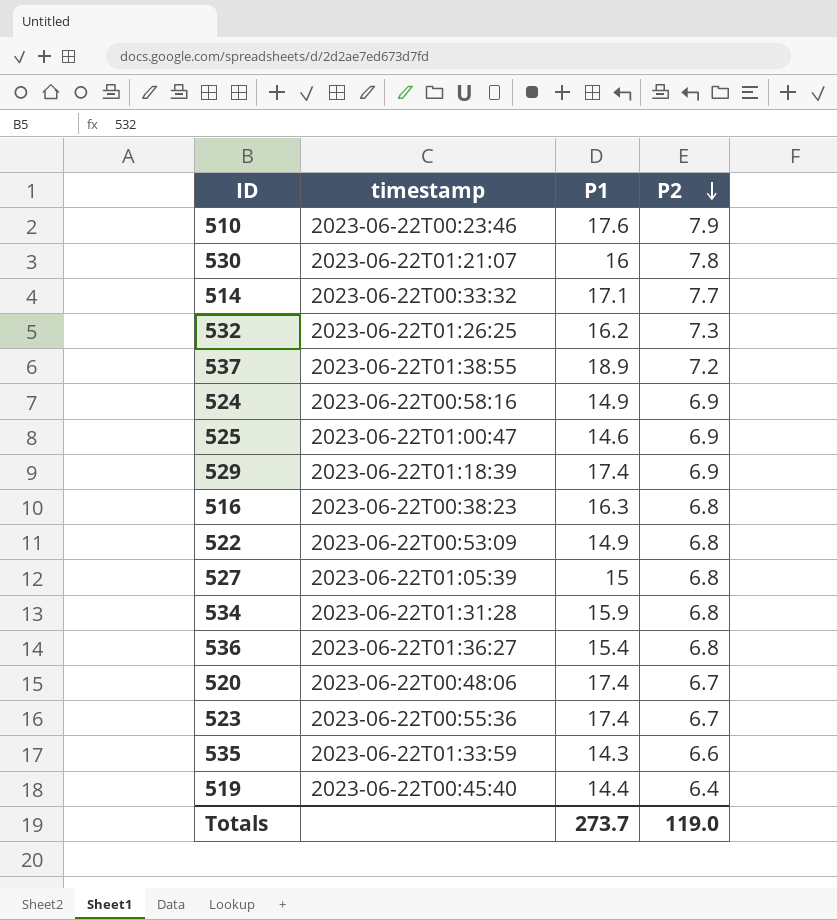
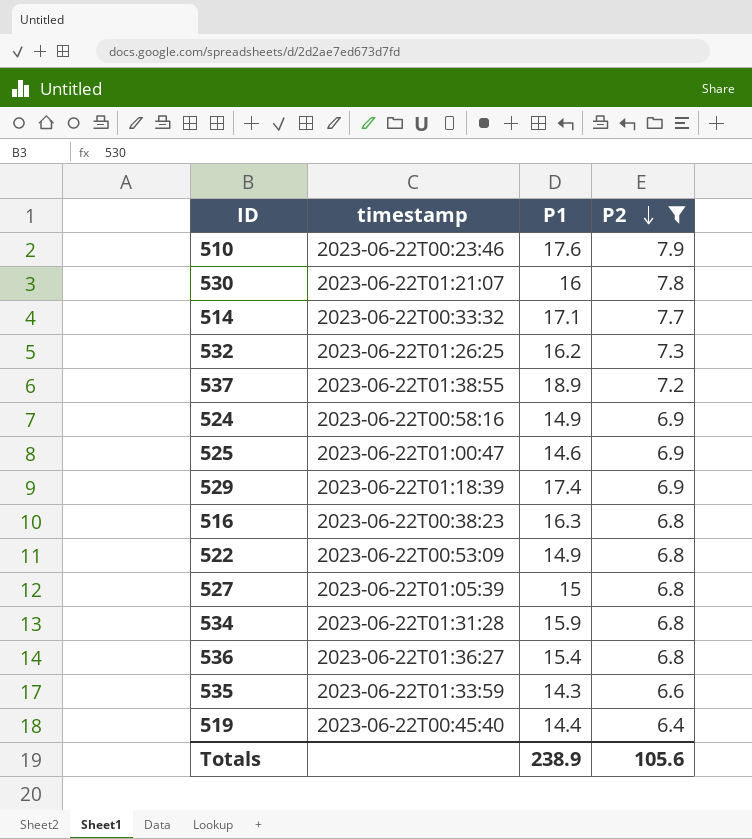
filter: none -> P2 != 6.7
Totals | P1: 273.7 -> 238.9
Totals | P2: 119.0 -> 105.6

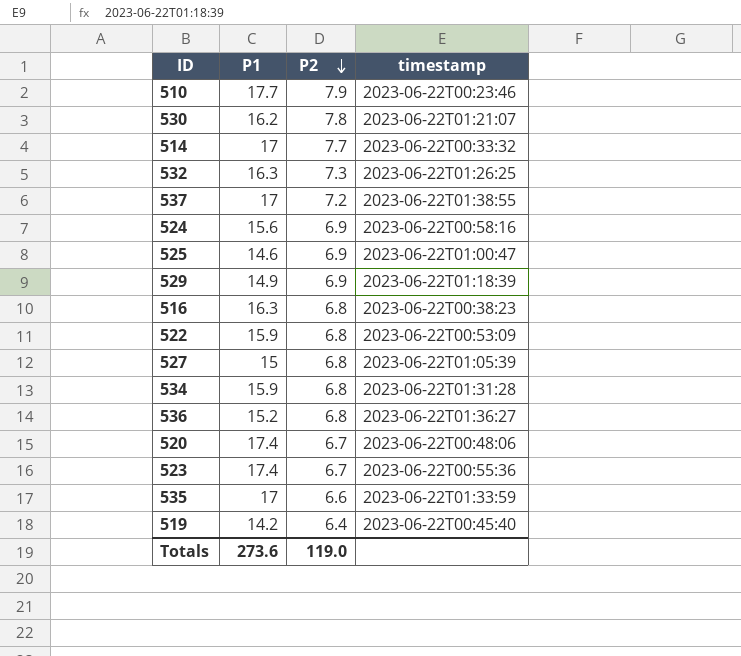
filter: P2 != 6.7 -> none
column timestamp | position: 2 -> 4
510 | P1: 17.6 -> 17.7
530 | P1: 16 -> 16.2
514 | P1: 17.1 -> 17
532 | P1: 16.2 -> 16.3
537 | P1: 18.9 -> 17
524 | P1: 14.9 -> 15.6
529 | P1: 17.4 -> 14.9
522 | P1: 14.9 -> 15.9
536 | P1: 15.4 -> 15.2
535 | P1: 14.3 -> 17
519 | P1: 14.4 -> 14.2
Totals | P1: 238.9 -> 273.6
Totals | P2: 105.6 -> 119.0

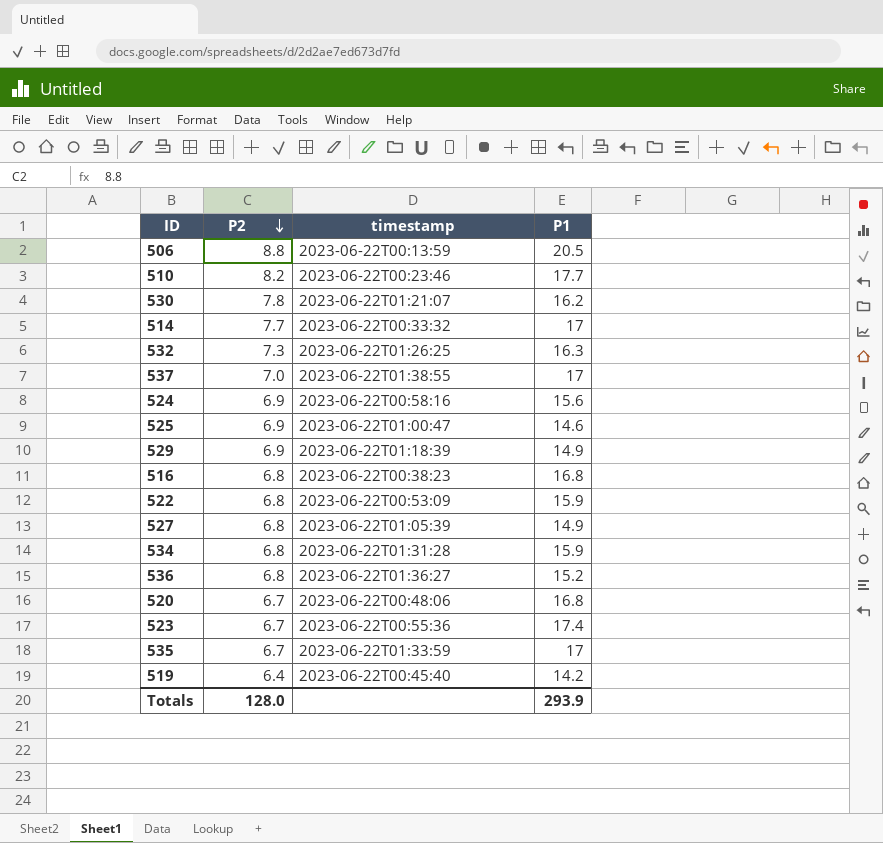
column P1 | position: 2 -> 4
row 506: none -> 8.8 | 2023-06-22T00:13:59 | 20.5
510 | P2: 7.9 -> 8.2
537 | P2: 7.2 -> 7.0
516 | P1: 16.3 -> 16.8
527 | P1: 15 -> 14.9
520 | P1: 17.4 -> 16.8
535 | P2: 6.6 -> 6.7
Totals | P2: 119.0 -> 128.0
Totals | P1: 273.6 -> 293.9

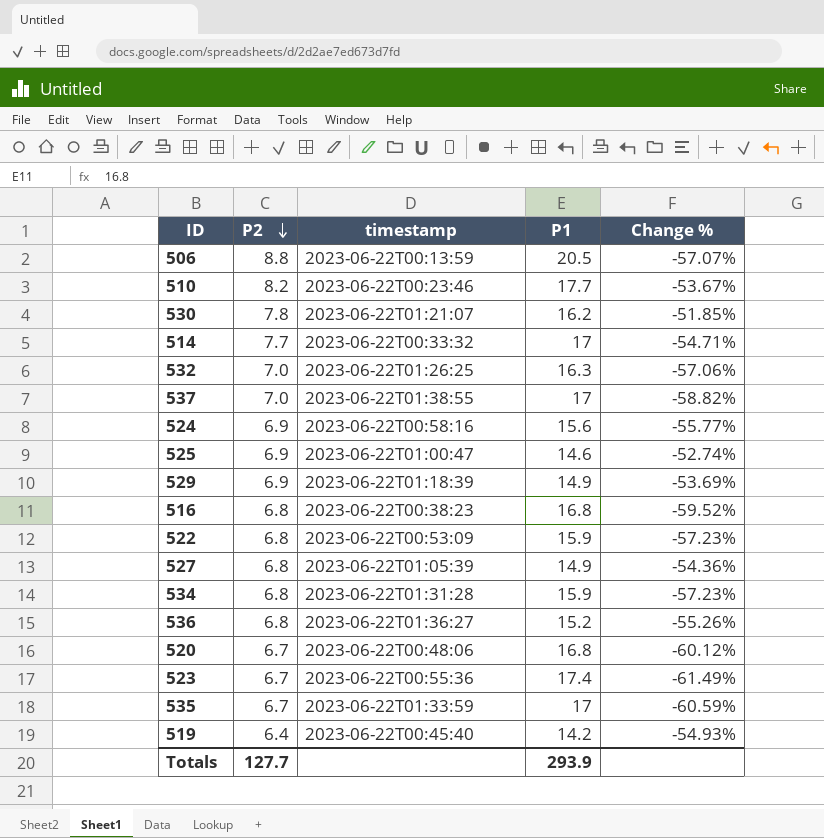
column Change % | formula: none -> ([P2] - [P1]) / [P1]
532 | P2: 7.3 -> 7.0
Totals | P2: 128.0 -> 127.7

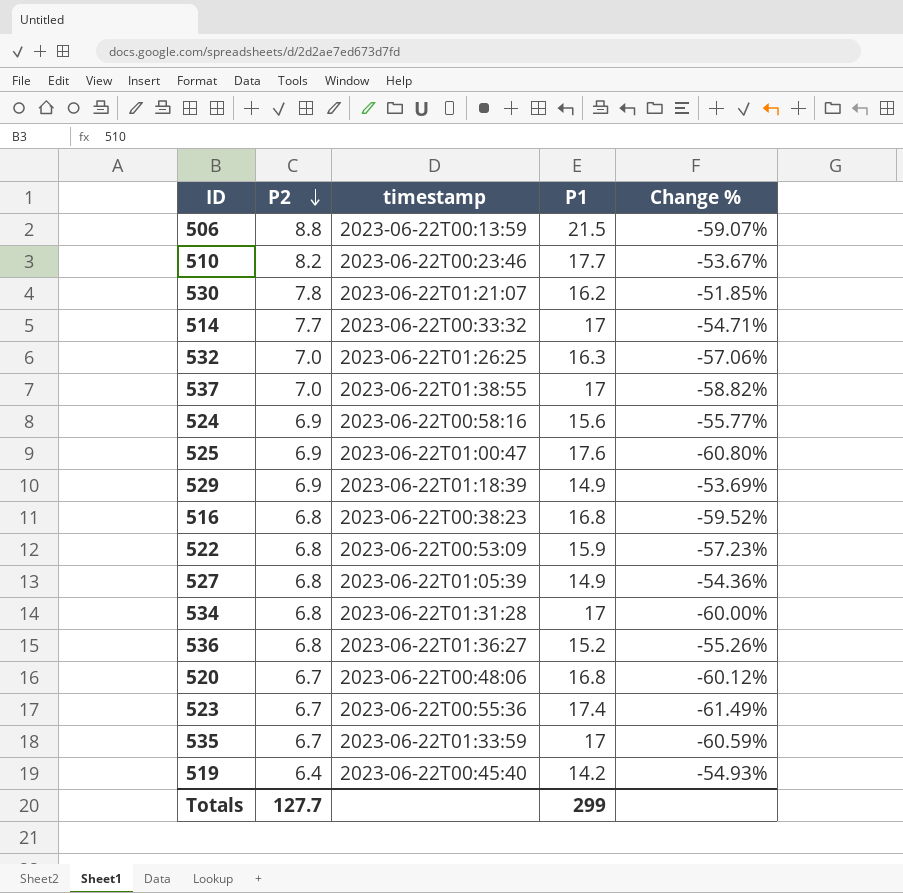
506 | P1: 20.5 -> 21.5
506 | Change %: -57.07% -> -59.07%
525 | P1: 14.6 -> 17.6
525 | Change %: -52.74% -> -60.80%
534 | P1: 15.9 -> 17
534 | Change %: -57.23% -> -60.00%
Totals | P1: 293.9 -> 299

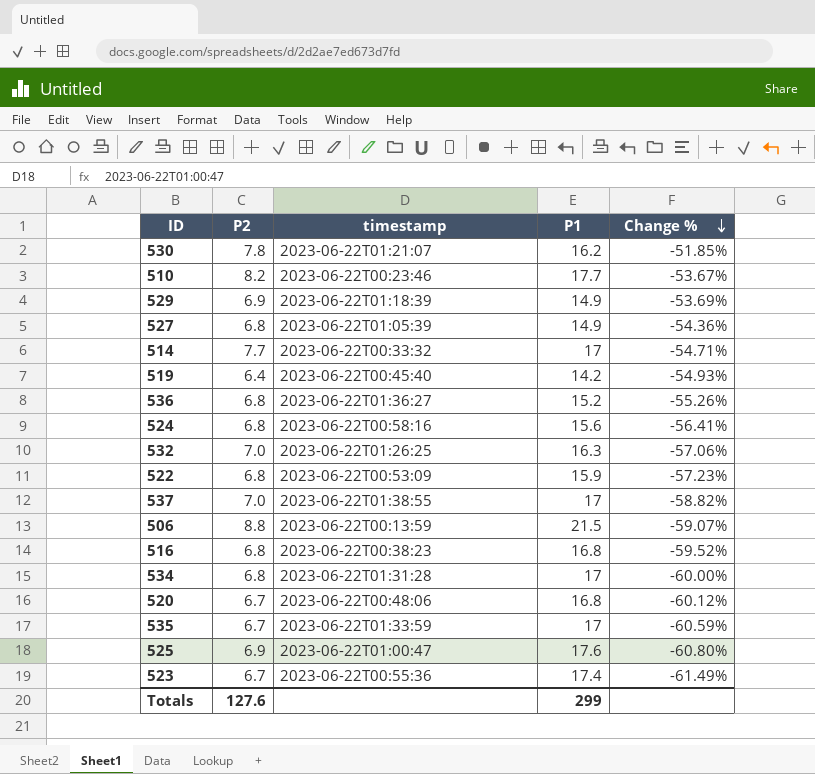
row order: P2 descending -> Change % descending
524 | P2: 6.9 -> 6.8
524 | Change %: -55.77% -> -56.41%
Totals | P2: 127.7 -> 127.6

